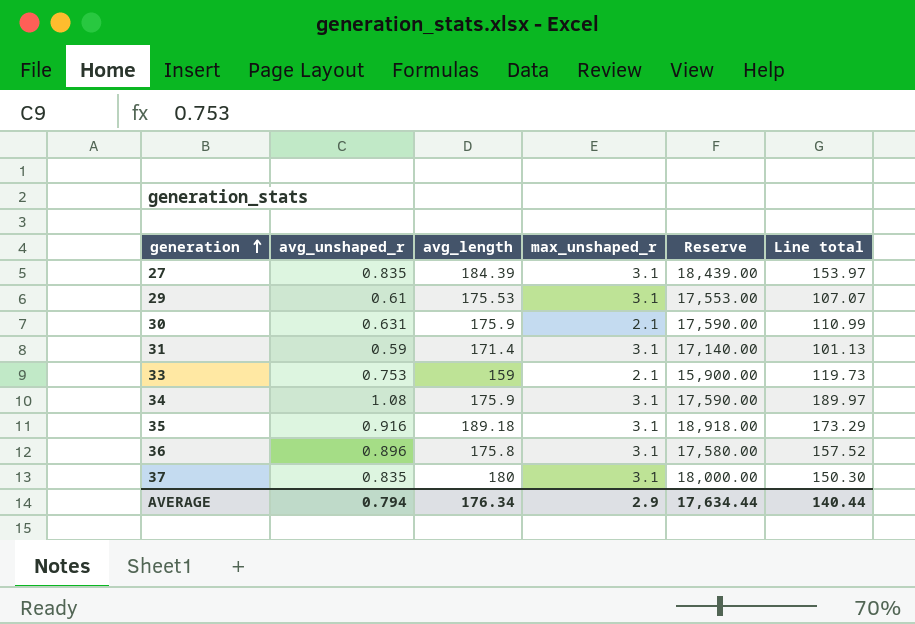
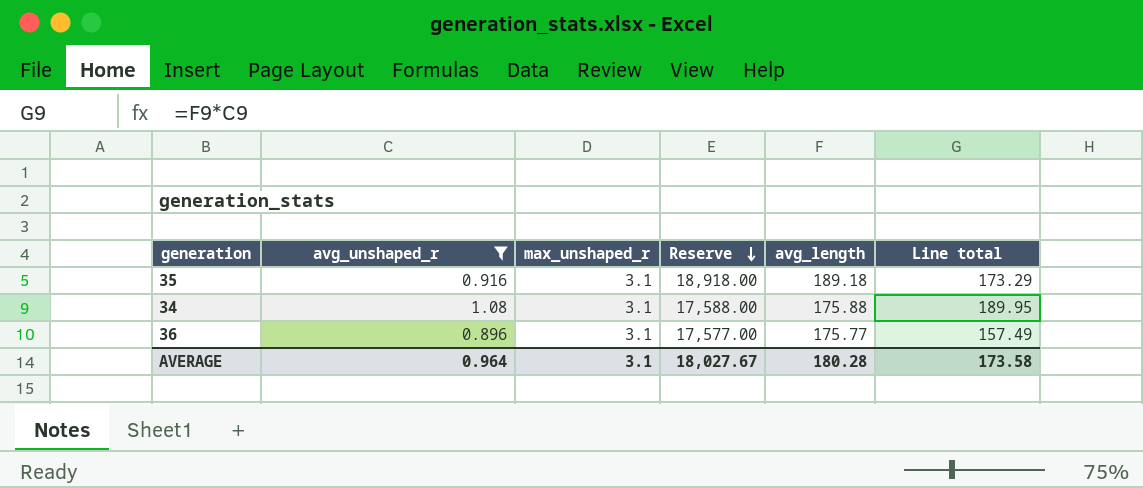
filter: none -> avg_unshaped_r >= 0.896
row order: generation ascending -> Reserve descending
column avg_length | position: 3 -> 5
34 | Reserve: 17,590.00 -> 17,588.00
34 | avg_length: 175.9 -> 175.88
34 | Line total: 189.97 -> 189.95
36 | Reserve: 17,580.00 -> 17,577.00
36 | avg_length: 175.8 -> 175.77
36 | Line total: 157.52 -> 157.49
AVERAGE | avg_unshaped_r: 0.794 -> 0.964
AVERAGE | max_unshaped_r: 2.9 -> 3.1
AVERAGE | Reserve: 17,634.44 -> 18,027.67
AVERAGE | avg_length: 176.34 -> 180.28
AVERAGE | Line total: 140.44 -> 173.58

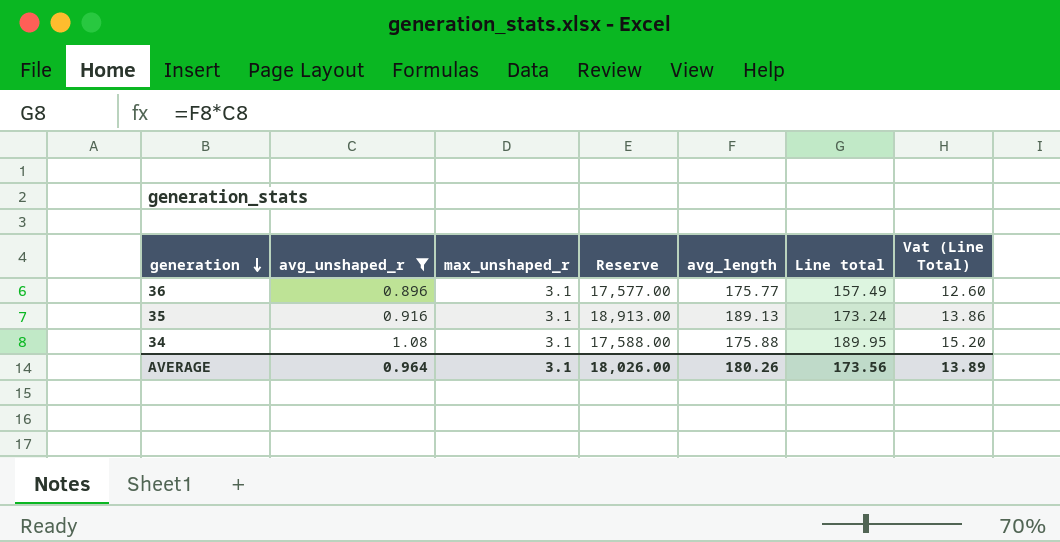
row order: Reserve descending -> generation descending
column Vat (Line Total) | formula: none -> [Line total] * 0.08
35 | Reserve: 18,918.00 -> 18,913.00
35 | avg_length: 189.18 -> 189.13
35 | Line total: 173.29 -> 173.24
AVERAGE | Reserve: 18,027.67 -> 18,026.00
AVERAGE | avg_length: 180.28 -> 180.26
AVERAGE | Line total: 173.58 -> 173.56

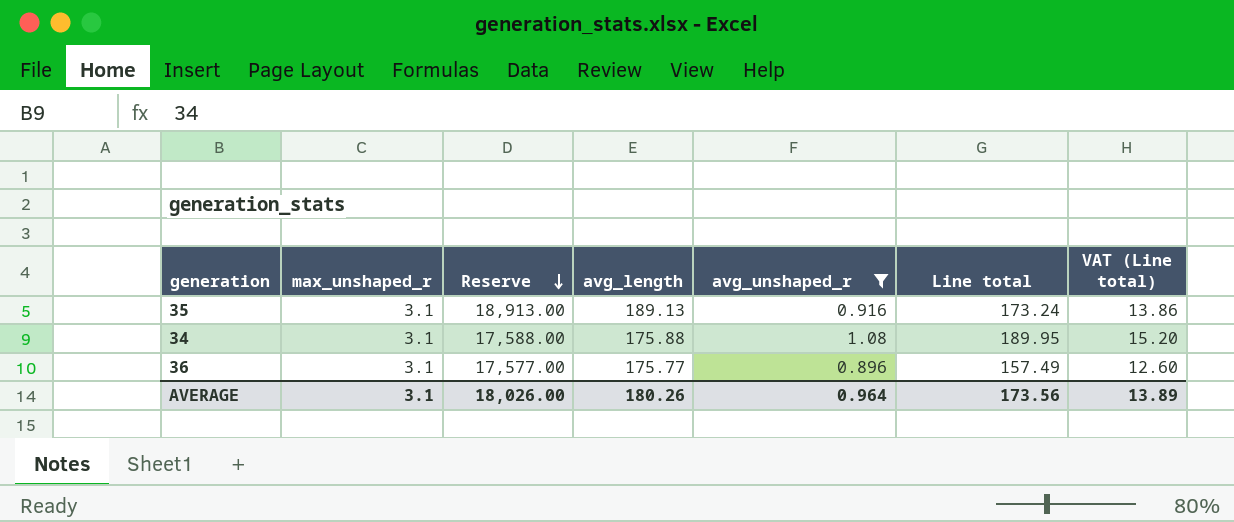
row order: generation descending -> Reserve descending
column avg_unshaped_r | position: 2 -> 5
column name: Vat (Line Total) -> VAT (Line total)

